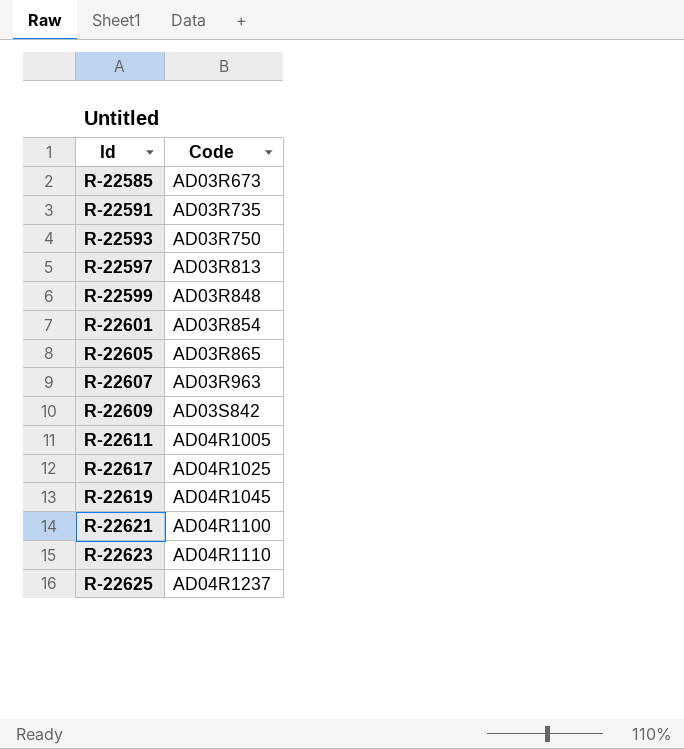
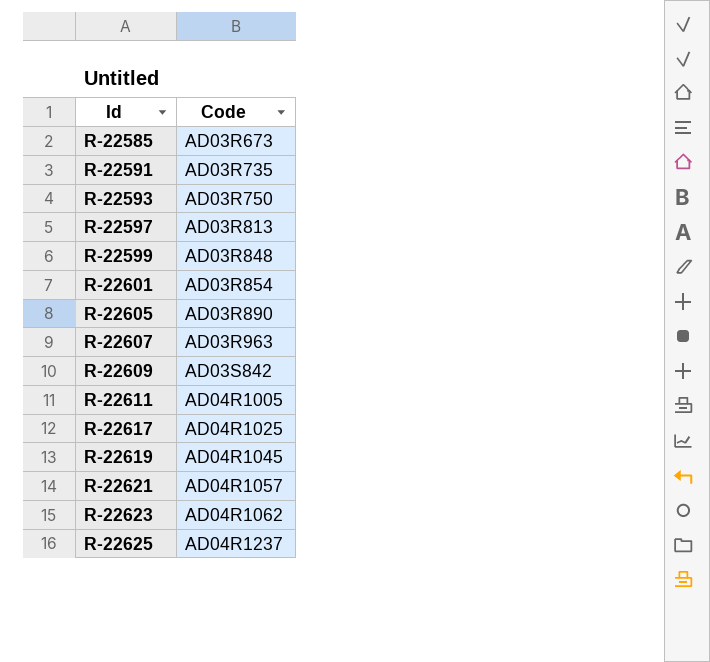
R-22605 | Code: AD03R865 -> AD03R890
R-22621 | Code: AD04R1100 -> AD04R1057
R-22623 | Code: AD04R1110 -> AD04R1062

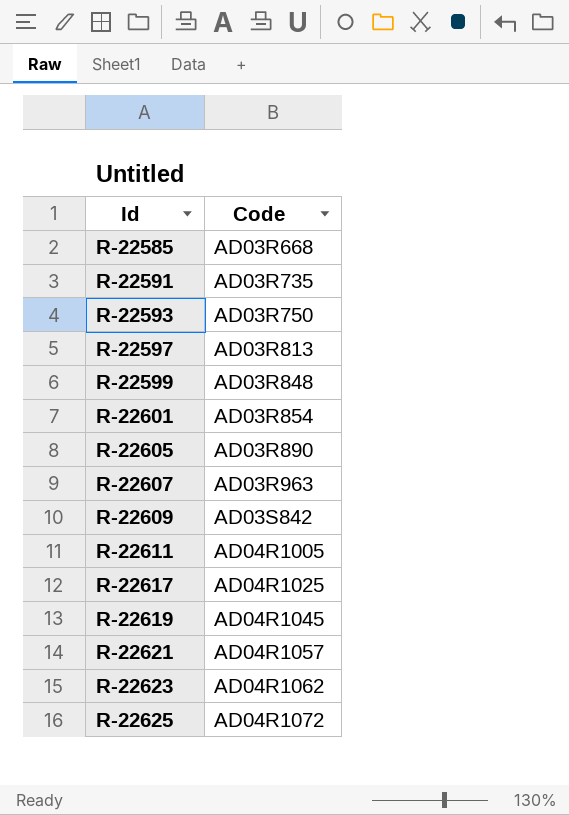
R-22585 | Code: AD03R673 -> AD03R668
R-22625 | Code: AD04R1237 -> AD04R1072

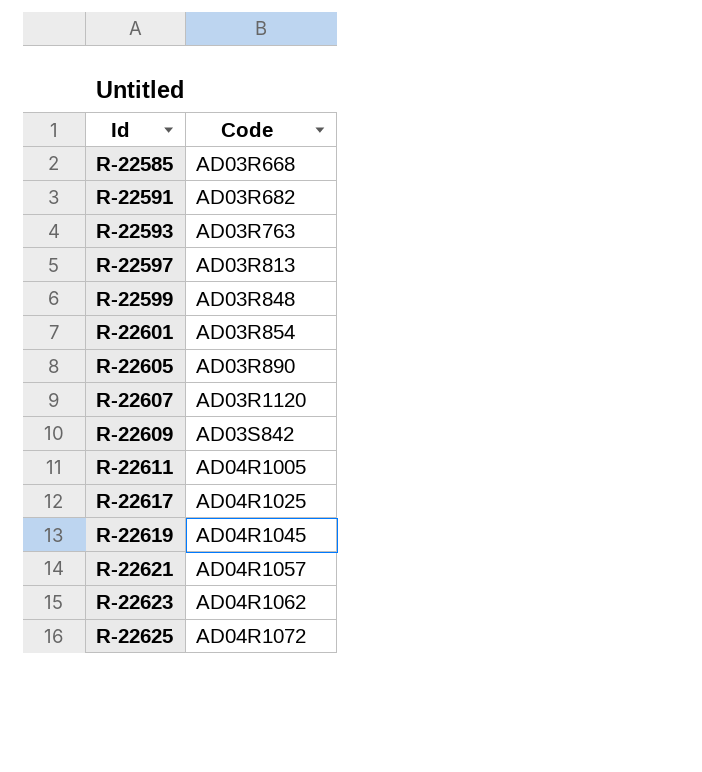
R-22591 | Code: AD03R735 -> AD03R682
R-22593 | Code: AD03R750 -> AD03R763
R-22607 | Code: AD03R963 -> AD03R1120

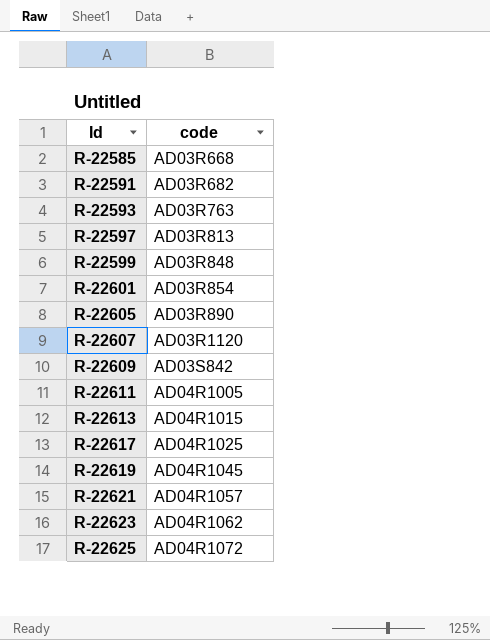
column name: Code -> code
row R-22613: none -> AD04R1015

